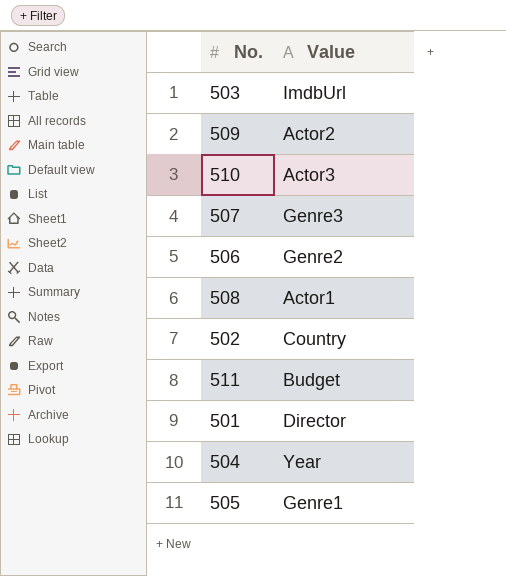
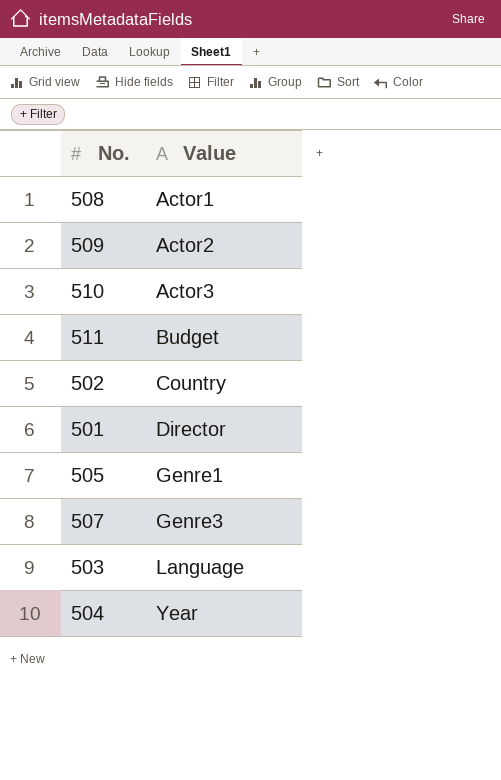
row order: none -> Value ascending
row 506: Genre2 -> none
503 | Value: ImdbUrl -> Language

